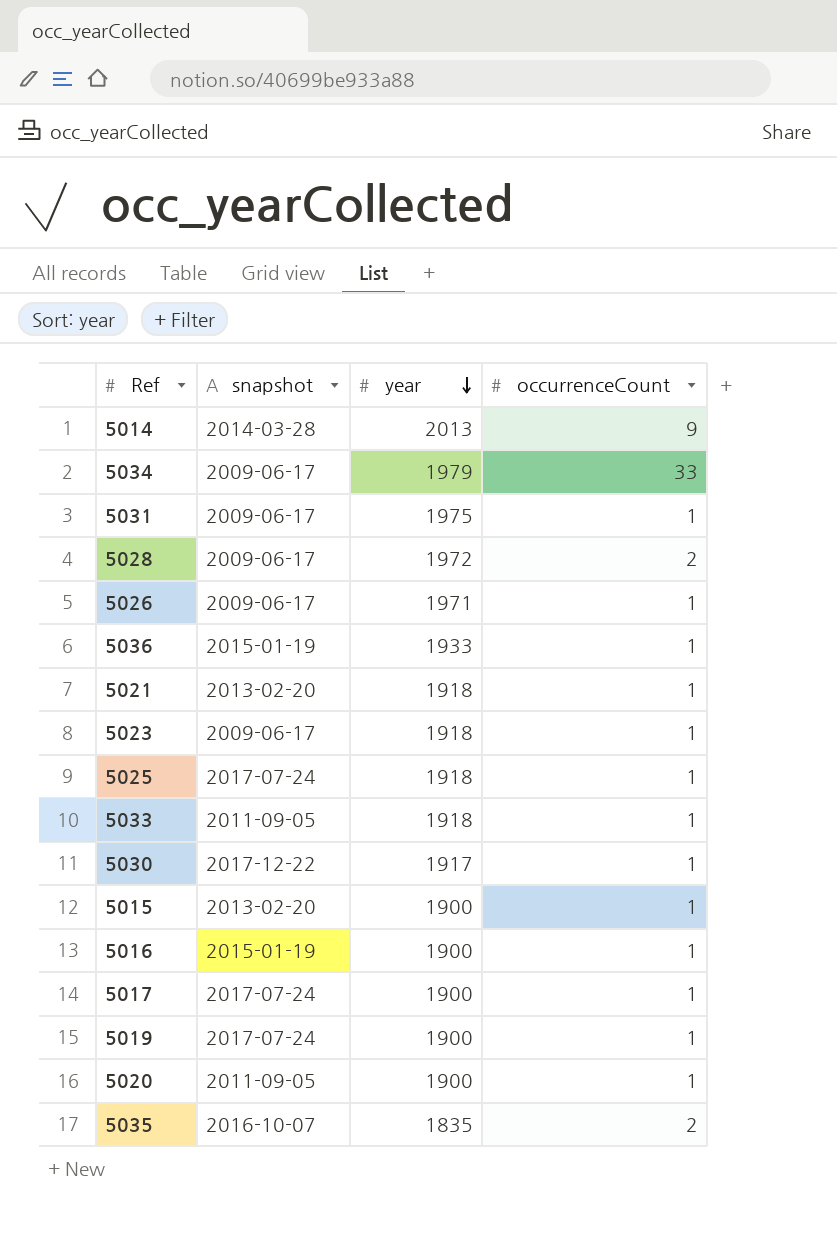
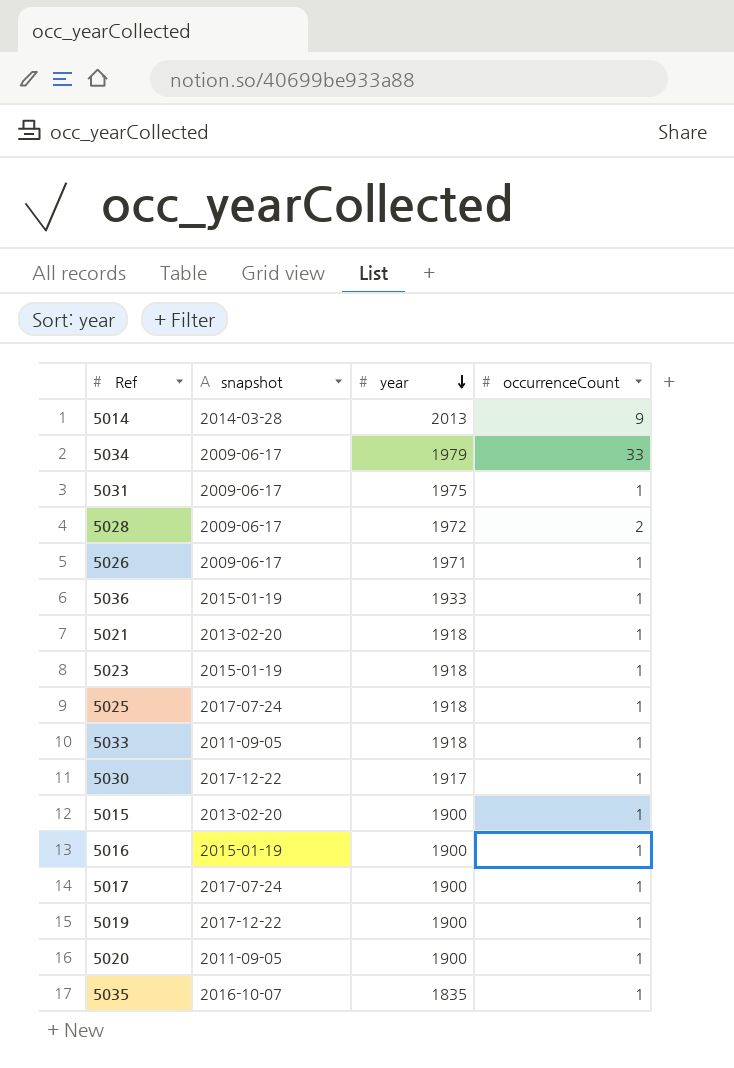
5023 | snapshot: 2009-06-17 -> 2015-01-19
5019 | snapshot: 2017-07-24 -> 2017-12-22
5035 | occurrenceCount: 2 -> 1

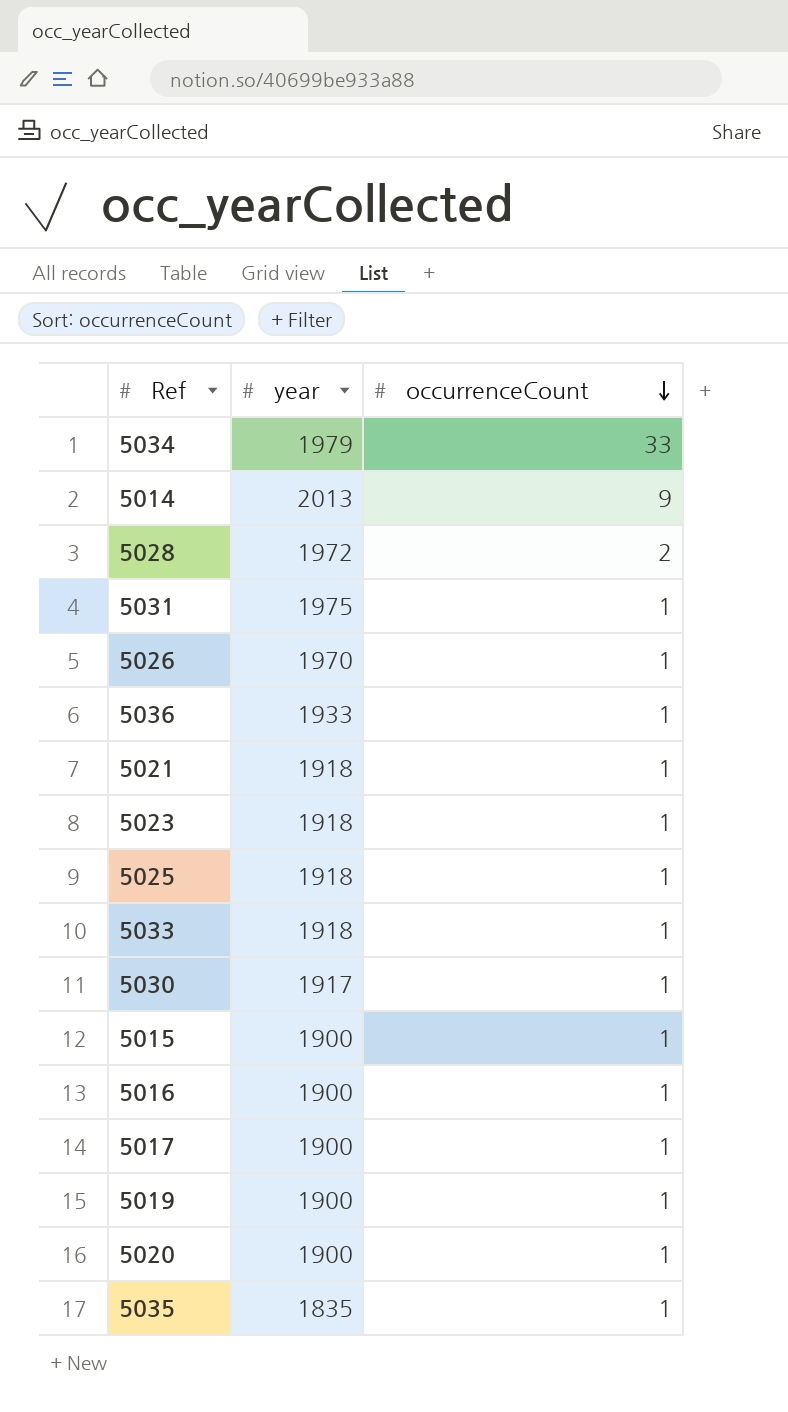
row order: year descending -> occurrenceCount descending
column snapshot | position: 2 -> none
5026 | year: 1971 -> 1970

